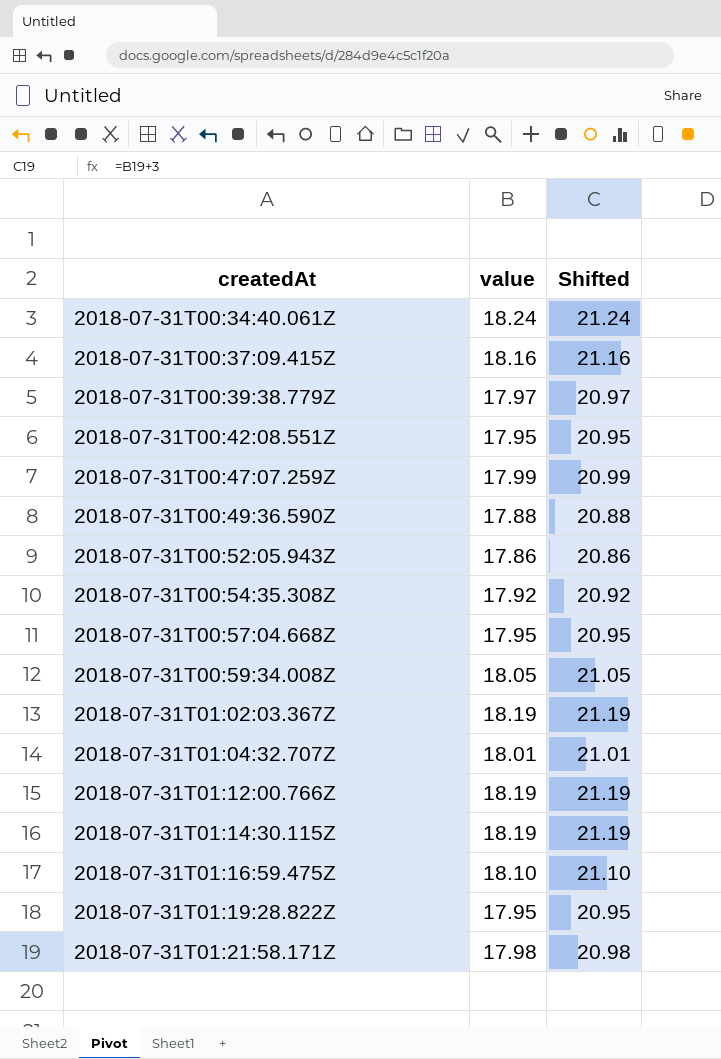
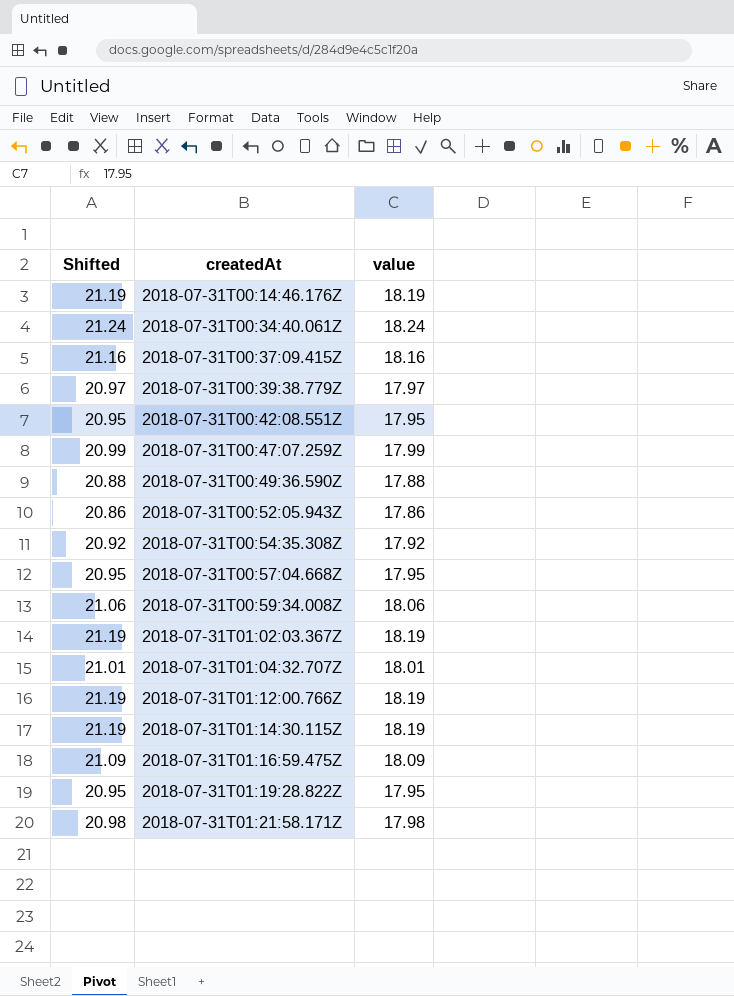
column Shifted | position: 3 -> 1
row 2018-07-31T00:14:46.176Z: none -> 21.19 | 18.19
2018-07-31T00:59:34.008Z | Shifted: 21.05 -> 21.06
2018-07-31T00:59:34.008Z | value: 18.05 -> 18.06
2018-07-31T01:16:59.475Z | Shifted: 21.10 -> 21.09
2018-07-31T01:16:59.475Z | value: 18.10 -> 18.09

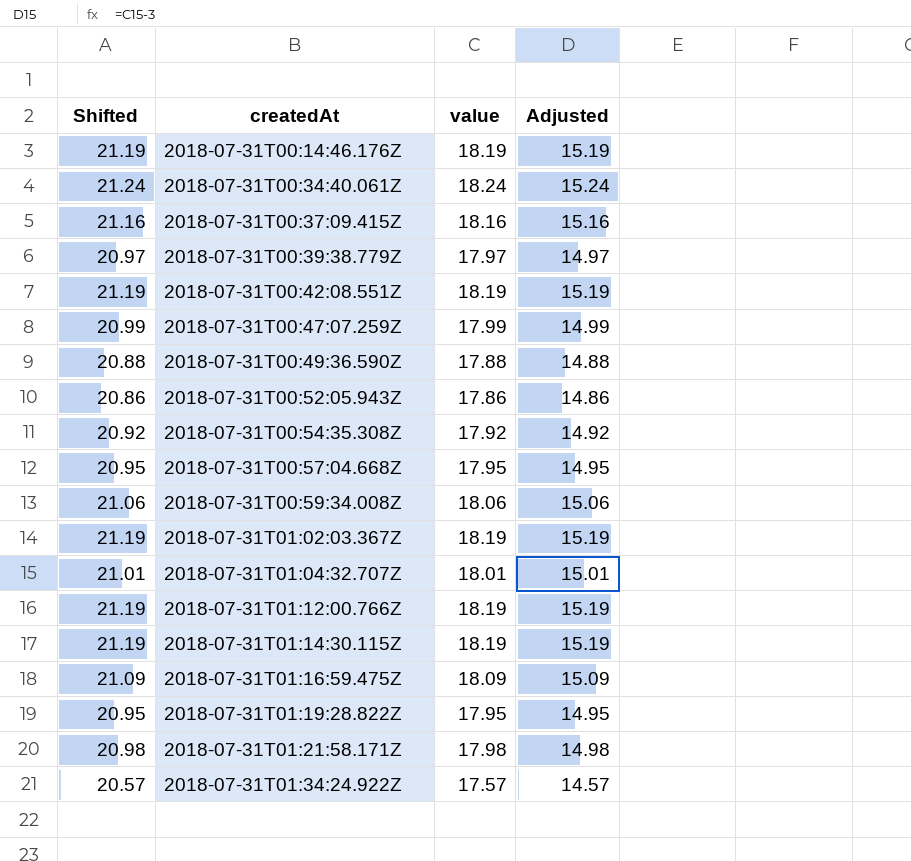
column Adjusted | formula: none -> [value] - 3
2018-07-31T00:42:08.551Z | Shifted: 20.95 -> 21.19
2018-07-31T00:42:08.551Z | value: 17.95 -> 18.19
row 2018-07-31T01:34:24.922Z: none -> 20.57 | 17.57 | 14.57

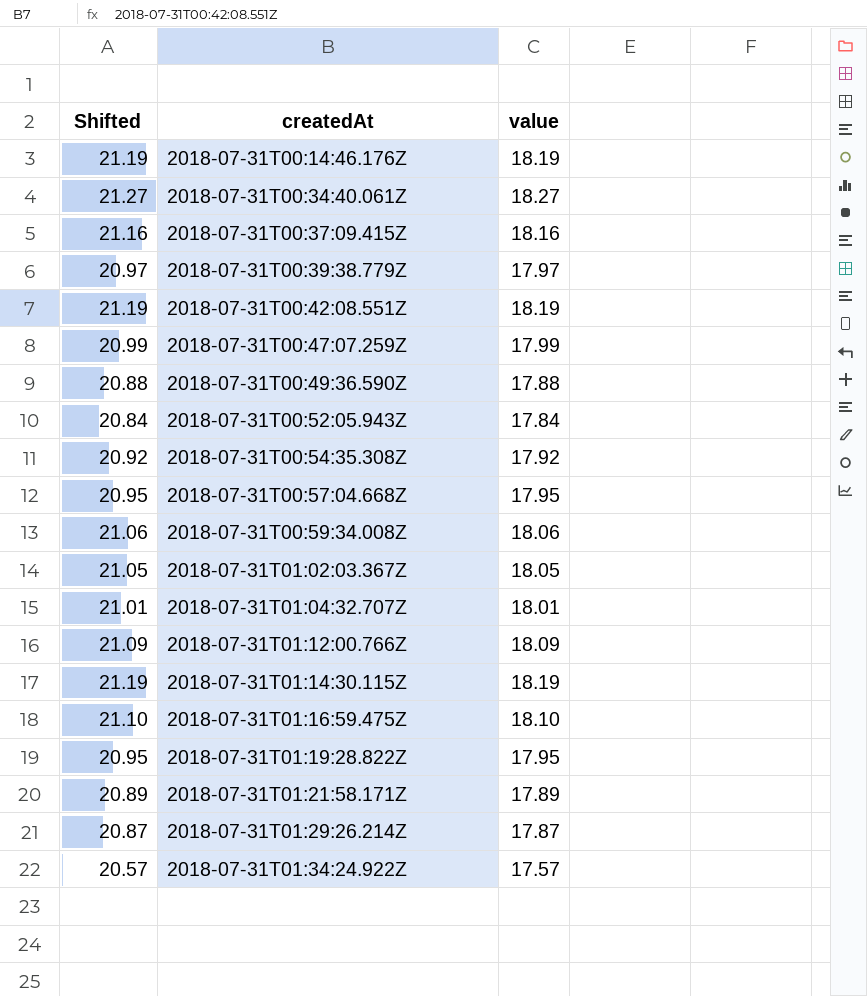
column Adjusted | formula: [value] - 3 -> none
2018-07-31T00:34:40.061Z | Shifted: 21.24 -> 21.27
2018-07-31T00:34:40.061Z | value: 18.24 -> 18.27
2018-07-31T00:52:05.943Z | Shifted: 20.86 -> 20.84
2018-07-31T00:52:05.943Z | value: 17.86 -> 17.84
2018-07-31T01:02:03.367Z | Shifted: 21.19 -> 21.05
2018-07-31T01:02:03.367Z | value: 18.19 -> 18.05
2018-07-31T01:12:00.766Z | Shifted: 21.19 -> 21.09
2018-07-31T01:12:00.766Z | value: 18.19 -> 18.09
2018-07-31T01:16:59.475Z | Shifted: 21.09 -> 21.10
2018-07-31T01:16:59.475Z | value: 18.09 -> 18.10
2018-07-31T01:21:58.171Z | Shifted: 20.98 -> 20.89
2018-07-31T01:21:58.171Z | value: 17.98 -> 17.89
row 2018-07-31T01:29:26.214Z: none -> 20.87 | 17.87

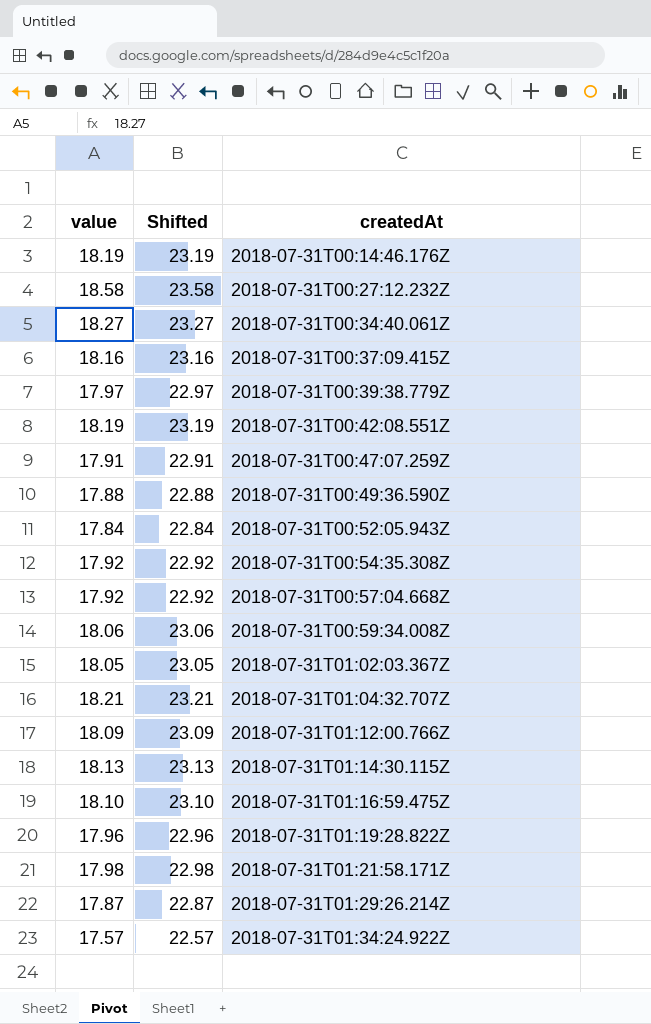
column value | position: 3 -> 1
column Shifted | formula: [value] + 3 -> [value] + 5
row 2018-07-31T00:27:12.232Z: none -> 18.58 | 23.58
2018-07-31T00:47:07.259Z | value: 17.99 -> 17.91
2018-07-31T00:57:04.668Z | value: 17.95 -> 17.92
2018-07-31T01:04:32.707Z | value: 18.01 -> 18.21
2018-07-31T01:14:30.115Z | value: 18.19 -> 18.13
2018-07-31T01:19:28.822Z | value: 17.95 -> 17.96
2018-07-31T01:21:58.171Z | value: 17.89 -> 17.98

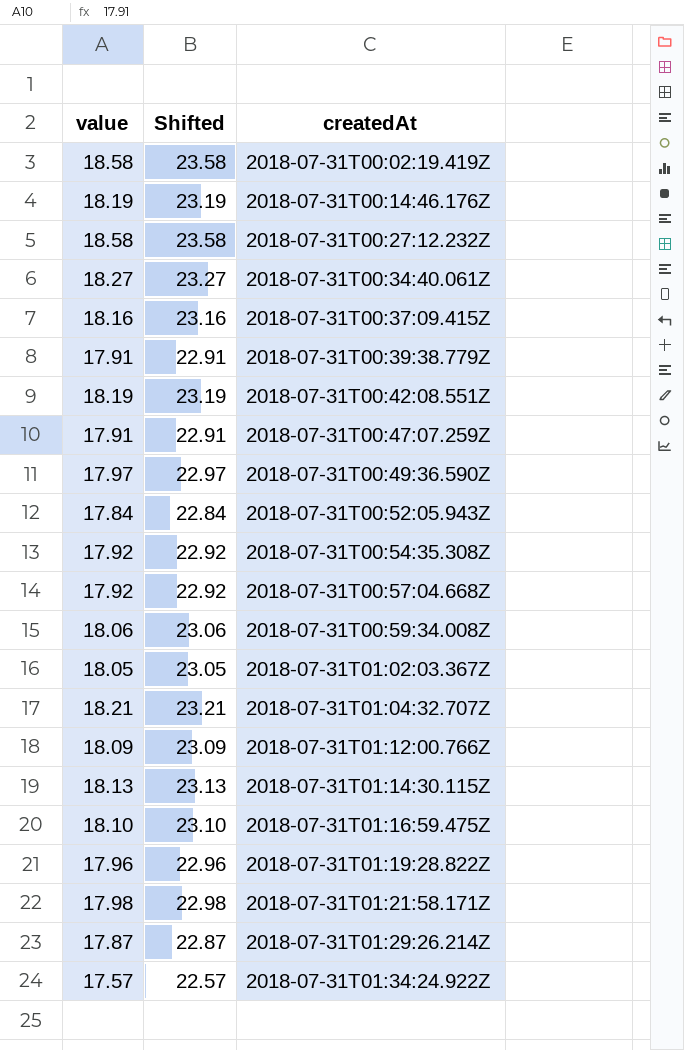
row 2018-07-31T00:02:19.419Z: none -> 18.58 | 23.58
2018-07-31T00:39:38.779Z | value: 17.97 -> 17.91
2018-07-31T00:39:38.779Z | Shifted: 22.97 -> 22.91
2018-07-31T00:49:36.590Z | value: 17.88 -> 17.97
2018-07-31T00:49:36.590Z | Shifted: 22.88 -> 22.97

